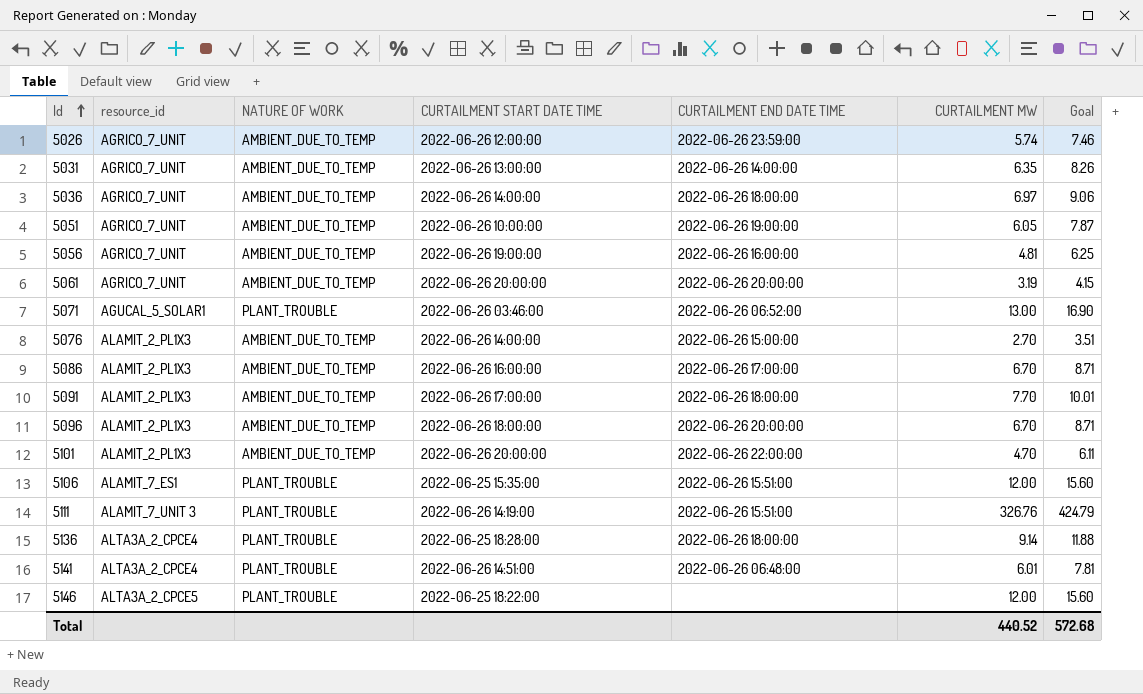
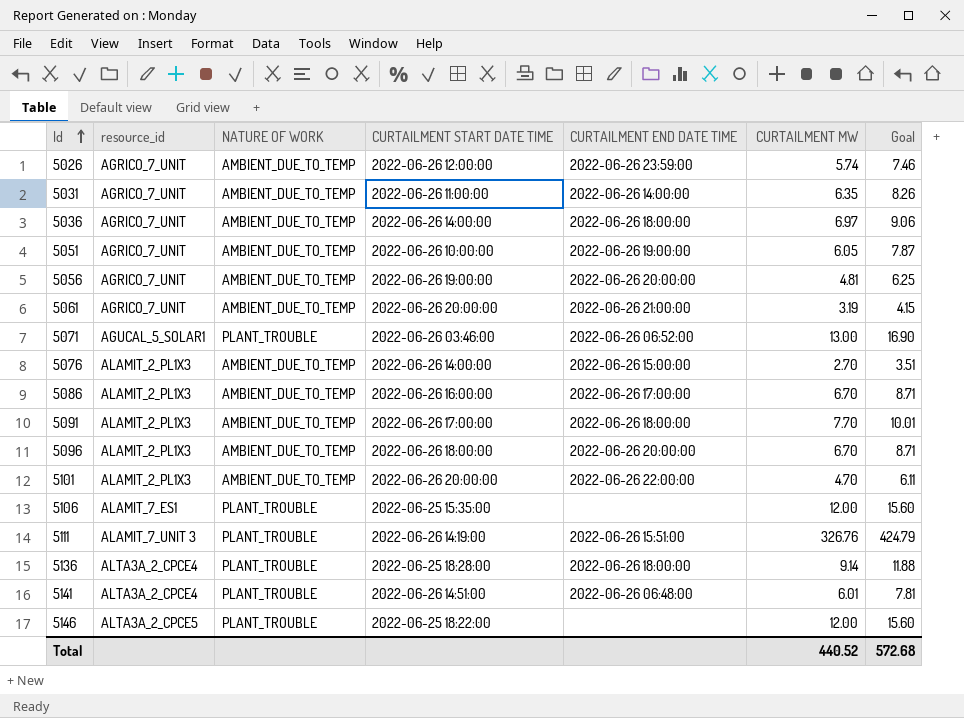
5031 | CURTAILMENT START DATE TIME: 2022-06-26 13:00:00 -> 2022-06-26 11:00:00
5056 | CURTAILMENT END DATE TIME: 2022-06-26 16:00:00 -> 2022-06-26 20:00:00
5061 | CURTAILMENT END DATE TIME: 2022-06-26 20:00:00 -> 2022-06-26 21:00:00
5106 | CURTAILMENT END DATE TIME: 2022-06-26 15:51:00 -> none

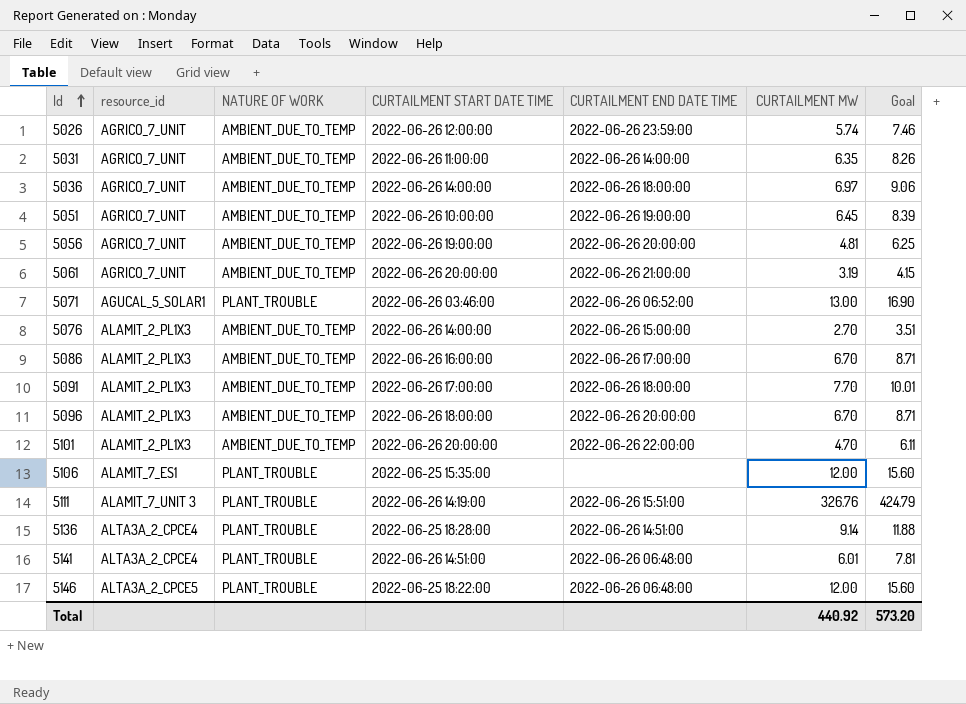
5051 | CURTAILMENT MW: 6.05 -> 6.45
5051 | Goal: 7.87 -> 8.39
5136 | CURTAILMENT END DATE TIME: 2022-06-26 18:00:00 -> 2022-06-26 14:51:00
5146 | CURTAILMENT END DATE TIME: none -> 2022-06-26 06:48:00
Total | CURTAILMENT MW: 440.52 -> 440.92
Total | Goal: 572.68 -> 573.20

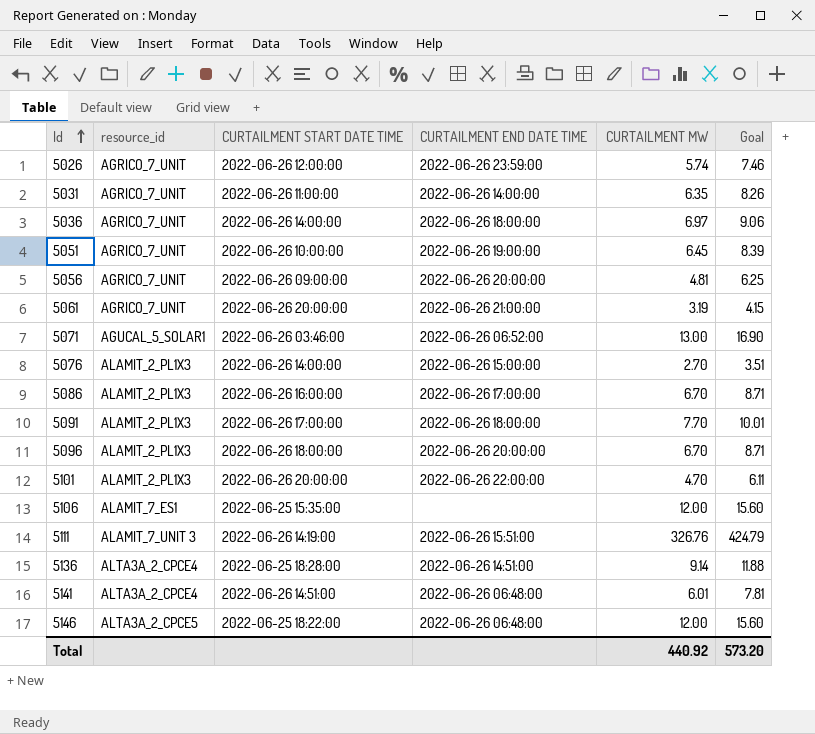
column NATURE OF WORK | position: 3 -> none
5056 | CURTAILMENT START DATE TIME: 2022-06-26 19:00:00 -> 2022-06-26 09:00:00

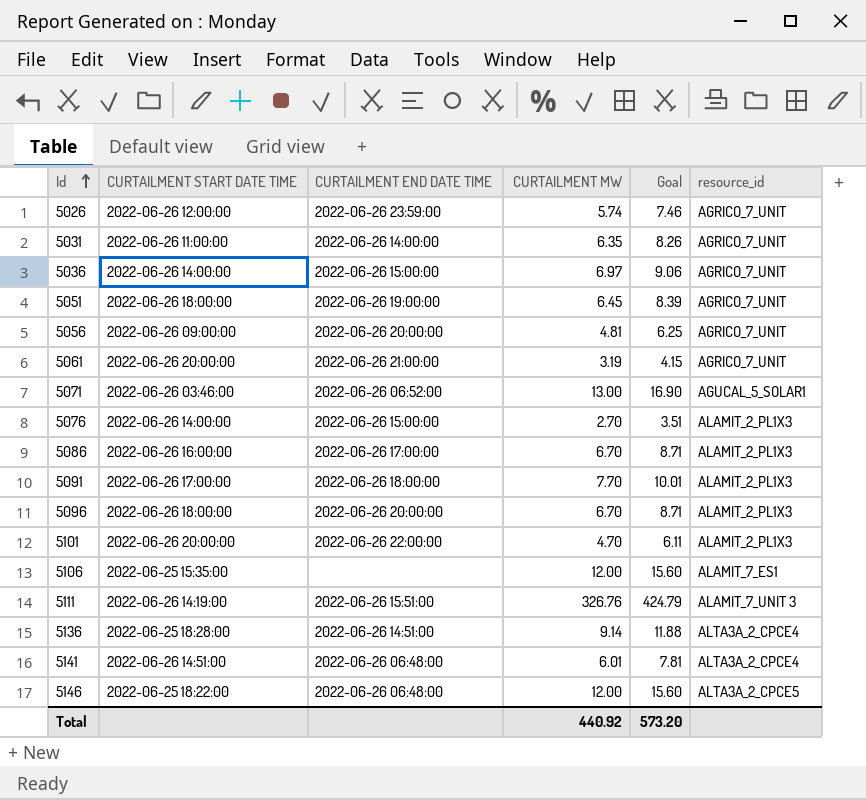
column resource_id | position: 2 -> 6
5036 | CURTAILMENT END DATE TIME: 2022-06-26 18:00:00 -> 2022-06-26 15:00:00
5051 | CURTAILMENT START DATE TIME: 2022-06-26 10:00:00 -> 2022-06-26 18:00:00

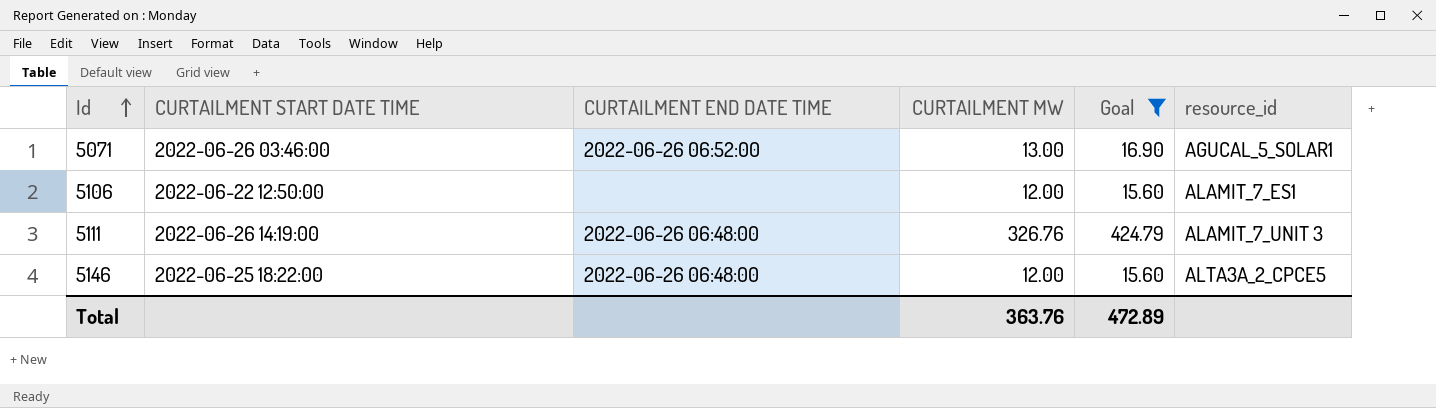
filter: none -> Goal >= 15.60
5106 | CURTAILMENT START DATE TIME: 2022-06-25 15:35:00 -> 2022-06-22 12:50:00
5111 | CURTAILMENT END DATE TIME: 2022-06-26 15:51:00 -> 2022-06-26 06:48:00
Total | CURTAILMENT MW: 440.92 -> 363.76
Total | Goal: 573.20 -> 472.89

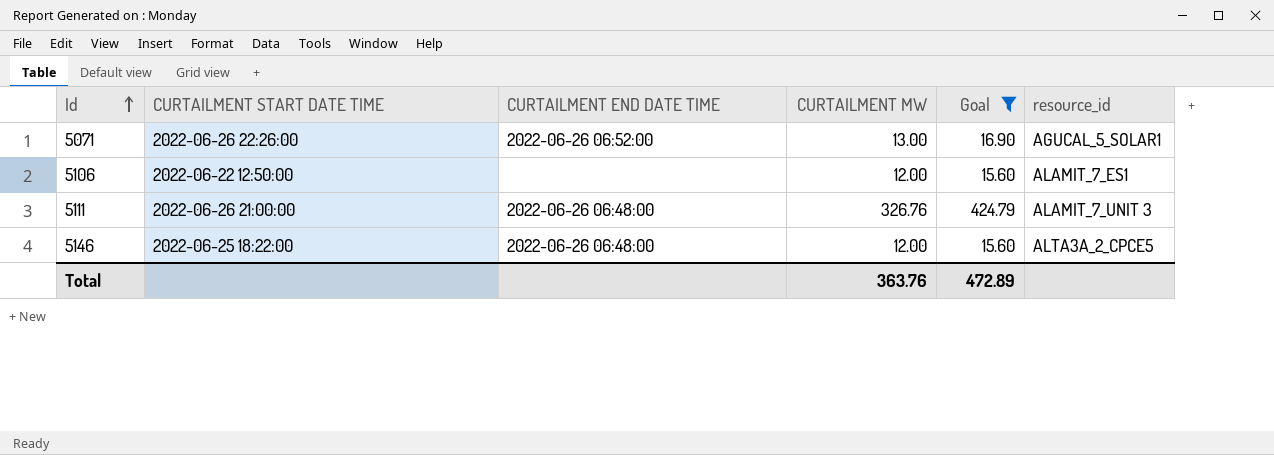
5071 | CURTAILMENT START DATE TIME: 2022-06-26 03:46:00 -> 2022-06-26 22:26:00
5111 | CURTAILMENT START DATE TIME: 2022-06-26 14:19:00 -> 2022-06-26 21:00:00

